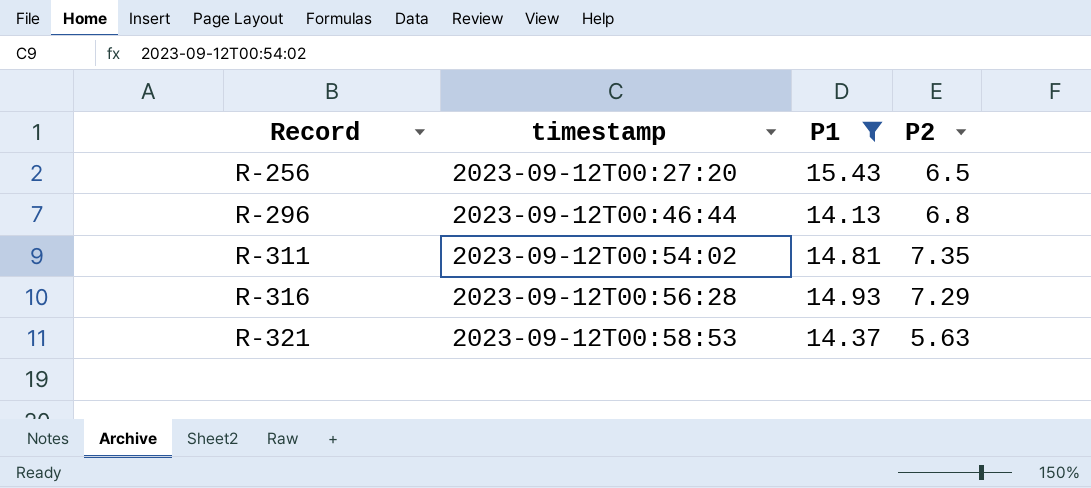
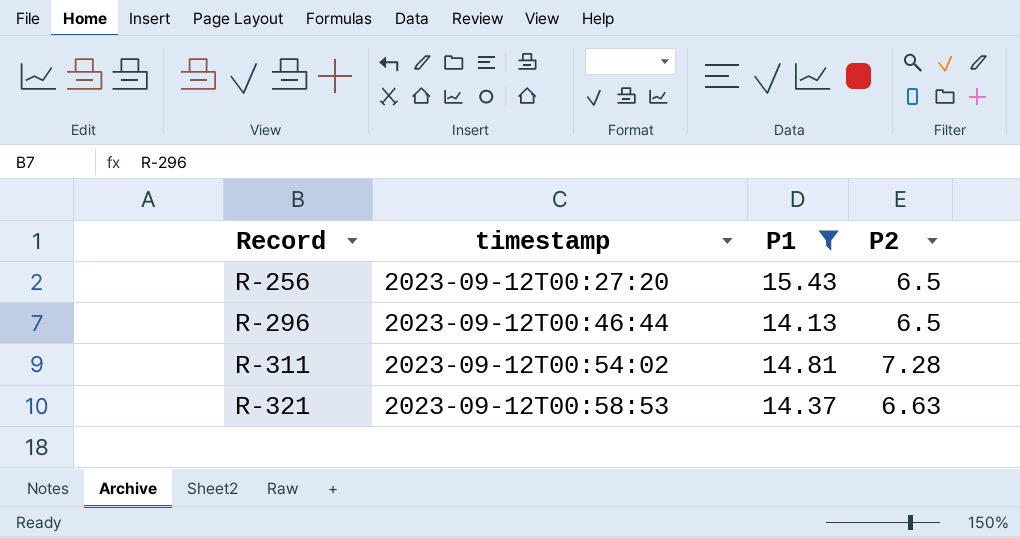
row R-316: 2023-09-12T00:56:28 | 14.93 | 7.29 -> none
R-296 | P2: 6.8 -> 6.5
R-311 | P2: 7.35 -> 7.28
R-321 | P2: 5.63 -> 6.63

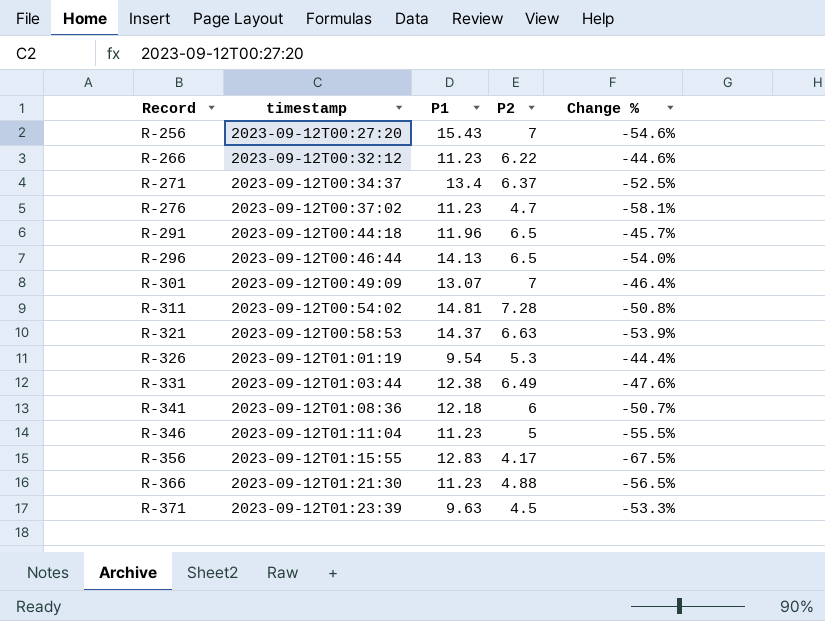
filter: P1 >= 14.13 -> none
column Change % | formula: none -> ([P2] - [P1]) / [P1]
R-256 | P2: 6.5 -> 7

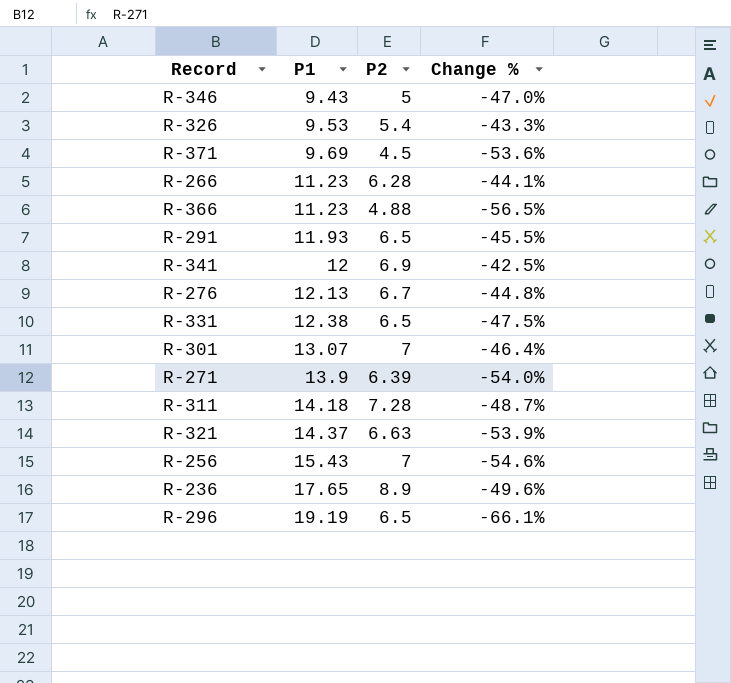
row order: Record ascending -> P1 ascending
column timestamp | position: 2 -> none
row R-356: 2023-09-12T01:15:55 | 12.83 | 4.17 | -67.5% -> none
R-346 | P1: 11.23 -> 9.43
R-346 | Change %: -55.5% -> -47.0%
R-326 | P1: 9.54 -> 9.53
R-326 | P2: 5.3 -> 5.4
R-326 | Change %: -44.4% -> -43.3%
R-371 | P1: 9.63 -> 9.69
R-371 | Change %: -53.3% -> -53.6%
R-266 | P2: 6.22 -> 6.28
R-266 | Change %: -44.6% -> -44.1%
R-291 | P1: 11.96 -> 11.93
R-291 | Change %: -45.7% -> -45.5%
R-341 | P1: 12.18 -> 12
R-341 | P2: 6 -> 6.9
R-341 | Change %: -50.7% -> -42.5%
R-276 | P1: 11.23 -> 12.13
R-276 | P2: 4.7 -> 6.7
R-276 | Change %: -58.1% -> -44.8%
R-331 | P2: 6.49 -> 6.5
R-331 | Change %: -47.6% -> -47.5%
R-271 | P1: 13.4 -> 13.9
R-271 | P2: 6.37 -> 6.39
R-271 | Change %: -52.5% -> -54.0%
R-311 | P1: 14.81 -> 14.18
R-311 | Change %: -50.8% -> -48.7%
row R-236: none -> 17.65 | 8.9 | -49.6%
R-296 | P1: 14.13 -> 19.19
R-296 | Change %: -54.0% -> -66.1%

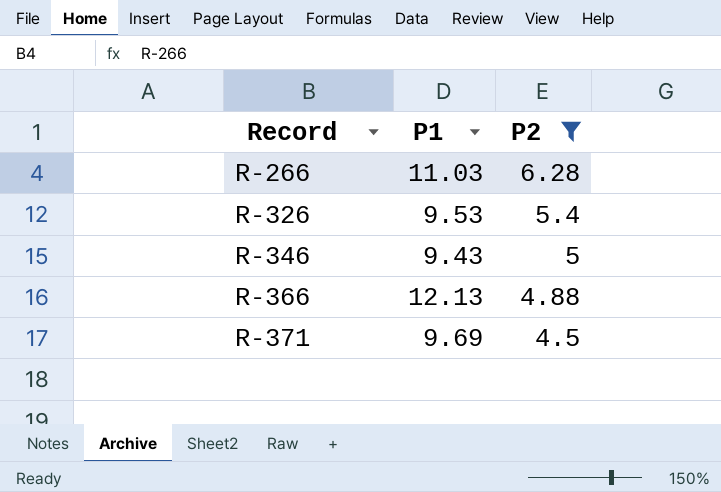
filter: none -> P2 <= 6.28
row order: P1 ascending -> Record ascending
column Change % | formula: ([P2] - [P1]) / [P1] -> none
R-266 | P1: 11.23 -> 11.03
R-366 | P1: 11.23 -> 12.13

